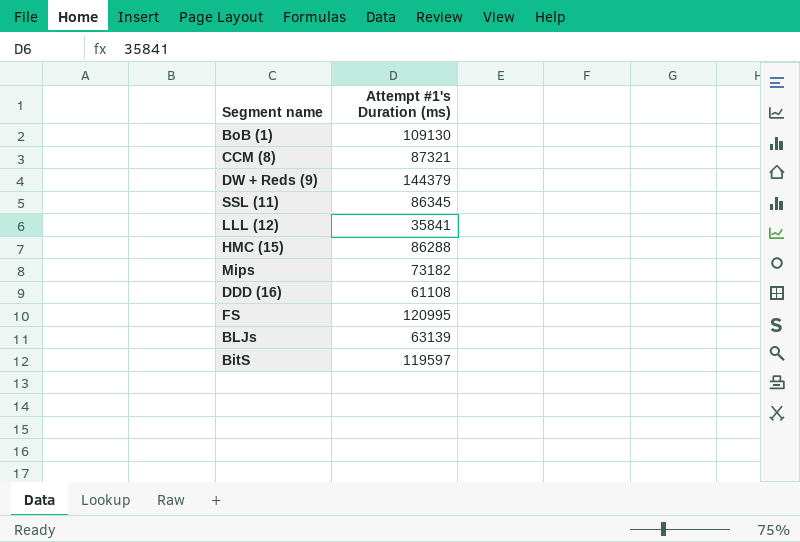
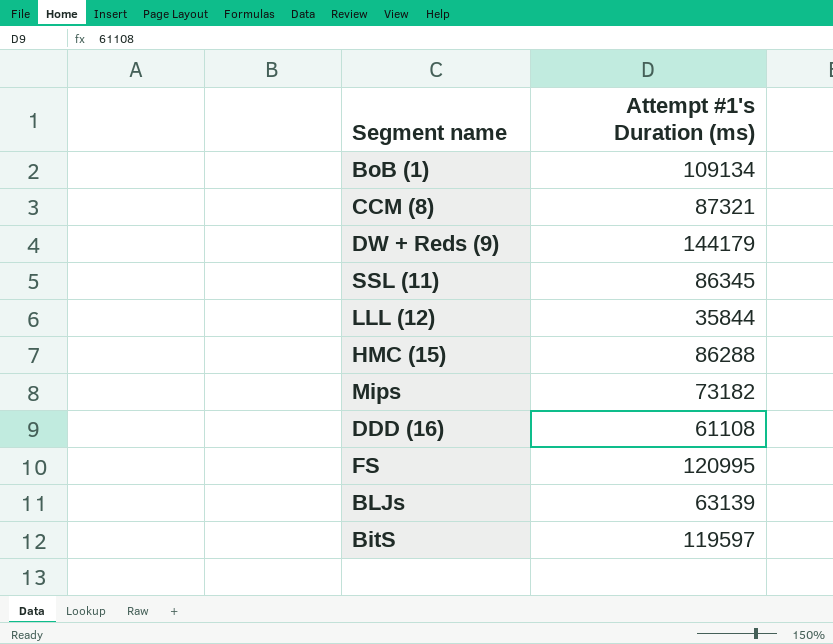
BoB (1) | Attempt #1's Duration (ms): 109130 -> 109134
DW + Reds (9) | Attempt #1's Duration (ms): 144379 -> 144179
LLL (12) | Attempt #1's Duration (ms): 35841 -> 35844

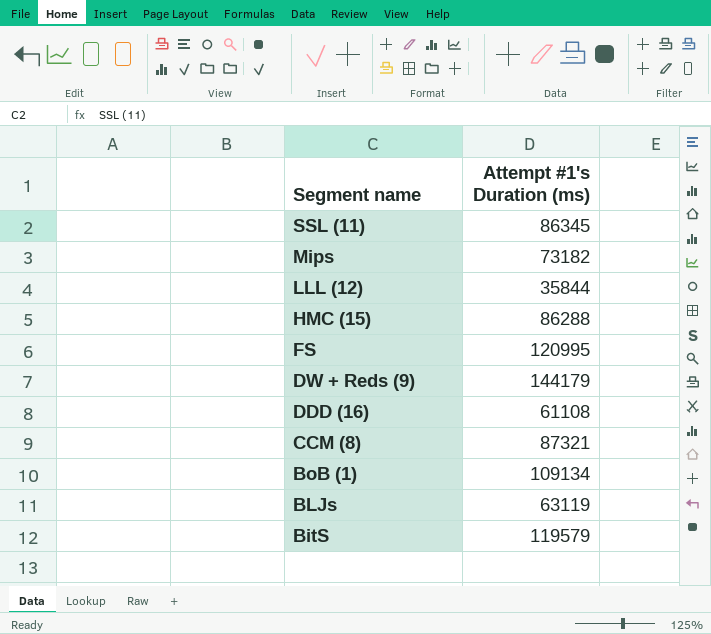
row order: none -> Segment name descending
BLJs | Attempt #1's Duration (ms): 63139 -> 63119
BitS | Attempt #1's Duration (ms): 119597 -> 119579

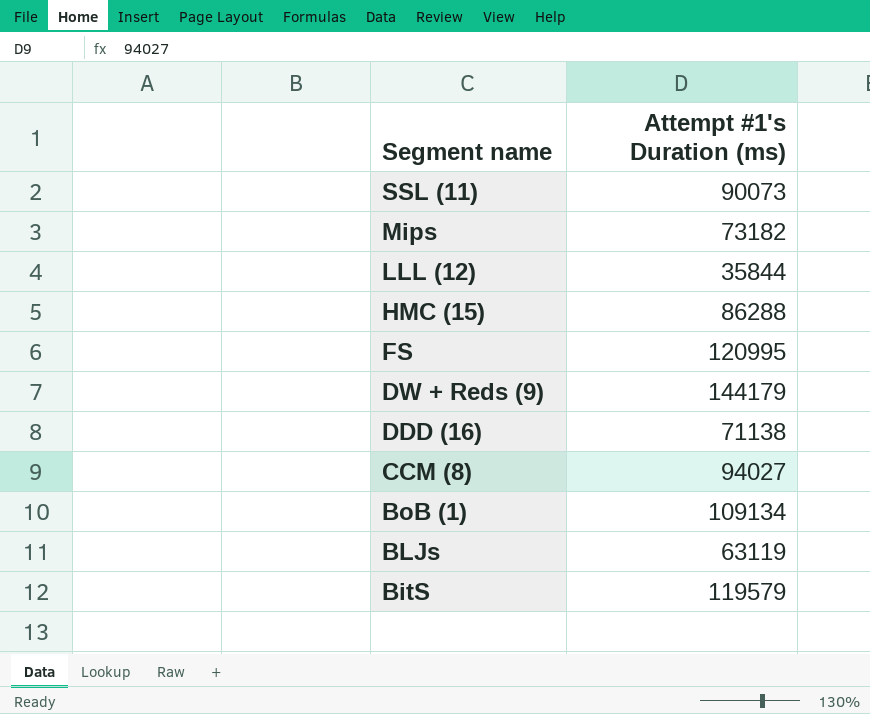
SSL (11) | Attempt #1's Duration (ms): 86345 -> 90073
DDD (16) | Attempt #1's Duration (ms): 61108 -> 71138
CCM (8) | Attempt #1's Duration (ms): 87321 -> 94027

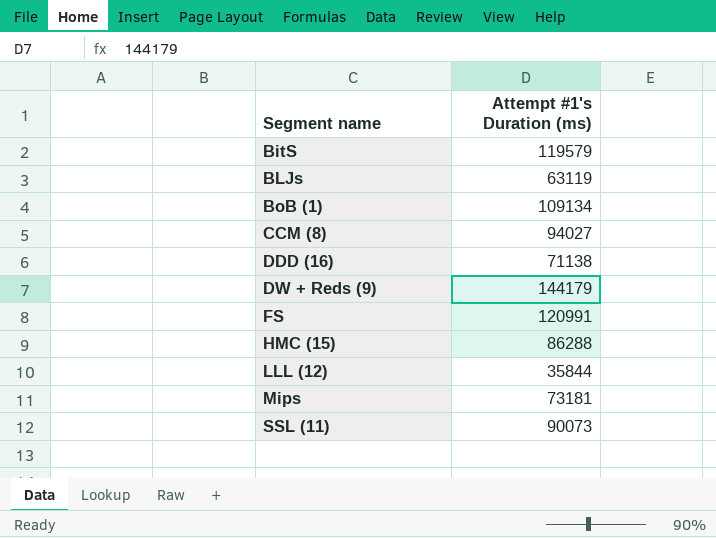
row order: Segment name descending -> Segment name ascending
FS | Attempt #1's Duration (ms): 120995 -> 120991
Mips | Attempt #1's Duration (ms): 73182 -> 73181

